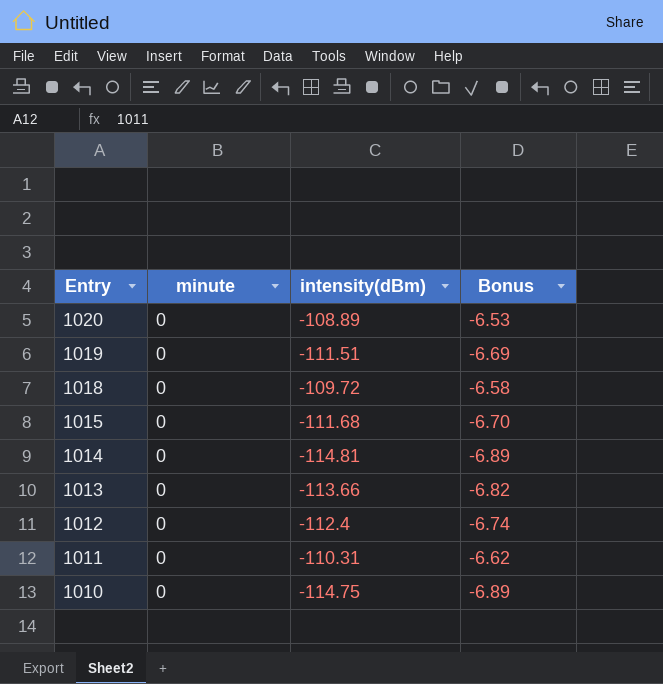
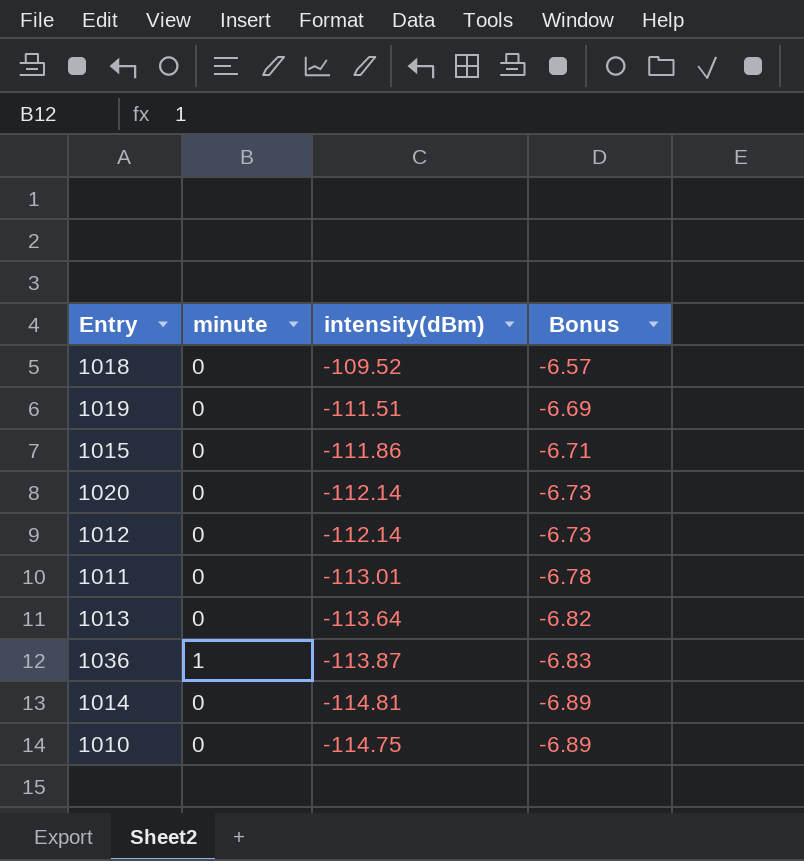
row order: Entry descending -> Bonus descending
1018 | intensity(dBm): -109.72 -> -109.52
1018 | Bonus: -6.58 -> -6.57
1015 | intensity(dBm): -111.68 -> -111.86
1015 | Bonus: -6.70 -> -6.71
1020 | intensity(dBm): -108.89 -> -112.14
1020 | Bonus: -6.53 -> -6.73
1012 | intensity(dBm): -112.4 -> -112.14
1012 | Bonus: -6.74 -> -6.73
1011 | intensity(dBm): -110.31 -> -113.01
1011 | Bonus: -6.62 -> -6.78
1013 | intensity(dBm): -113.66 -> -113.64
row 1036: none -> 1 | -113.87 | -6.83

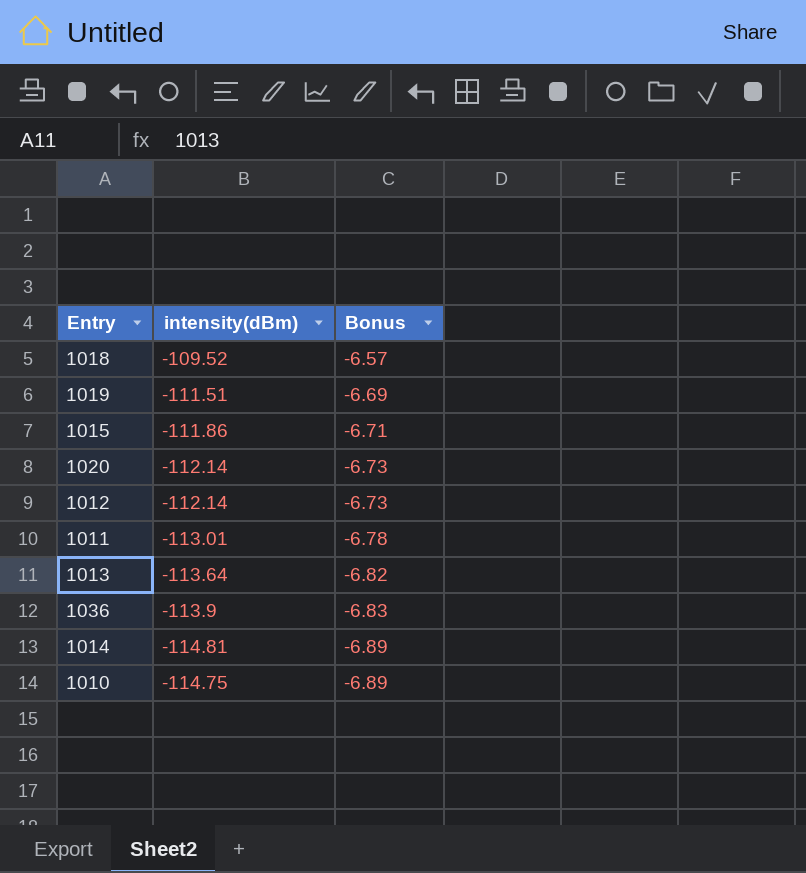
column minute | position: 2 -> none
1036 | intensity(dBm): -113.87 -> -113.9

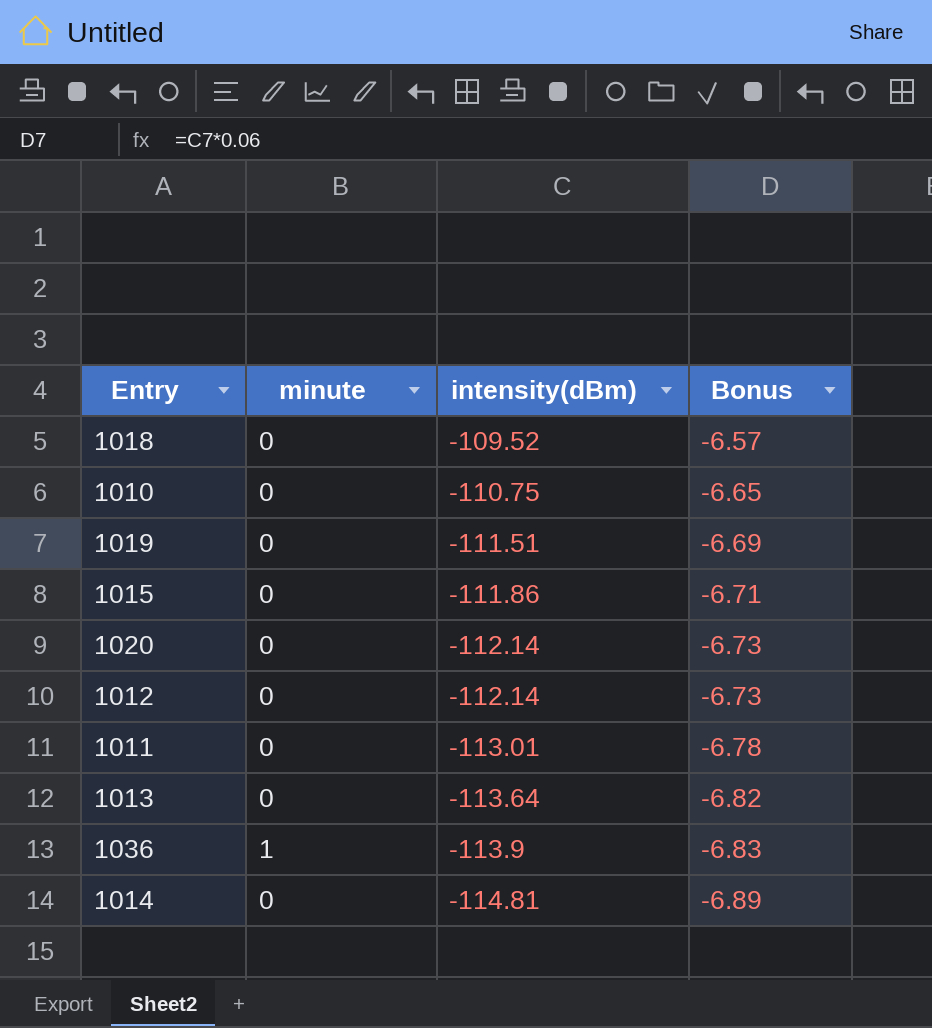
row order: Bonus descending -> intensity(dBm) descending
column minute | position: none -> 2
1010 | intensity(dBm): -114.75 -> -110.75
1010 | Bonus: -6.89 -> -6.65

